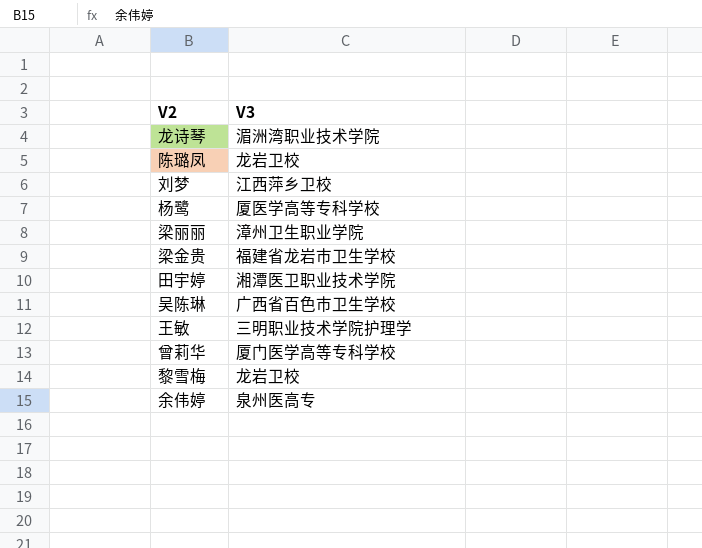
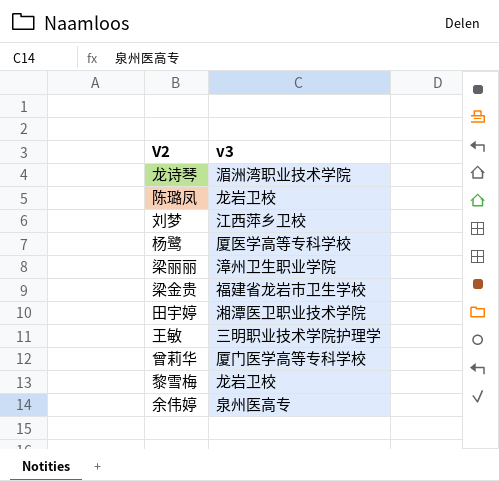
column name: V3 -> v3
row 吴陈琳: 广西省百色市卫生学校 -> none

